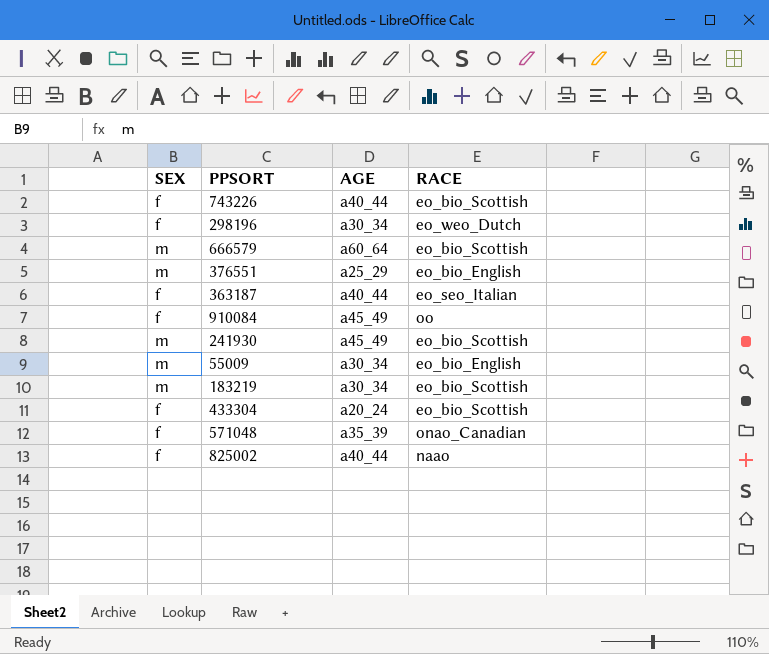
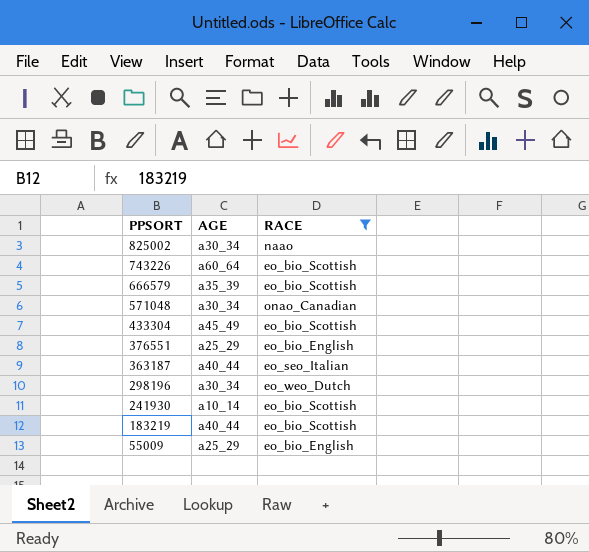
filter: none -> RACE != oo
row order: none -> PPSORT descending
column SEX | position: 1 -> none
825002 | AGE: a40_44 -> a30_34
743226 | AGE: a40_44 -> a60_64
666579 | AGE: a60_64 -> a35_39
571048 | AGE: a35_39 -> a30_34
433304 | AGE: a20_24 -> a45_49
241930 | AGE: a45_49 -> a10_14
183219 | AGE: a30_34 -> a40_44
55009 | AGE: a30_34 -> a25_29

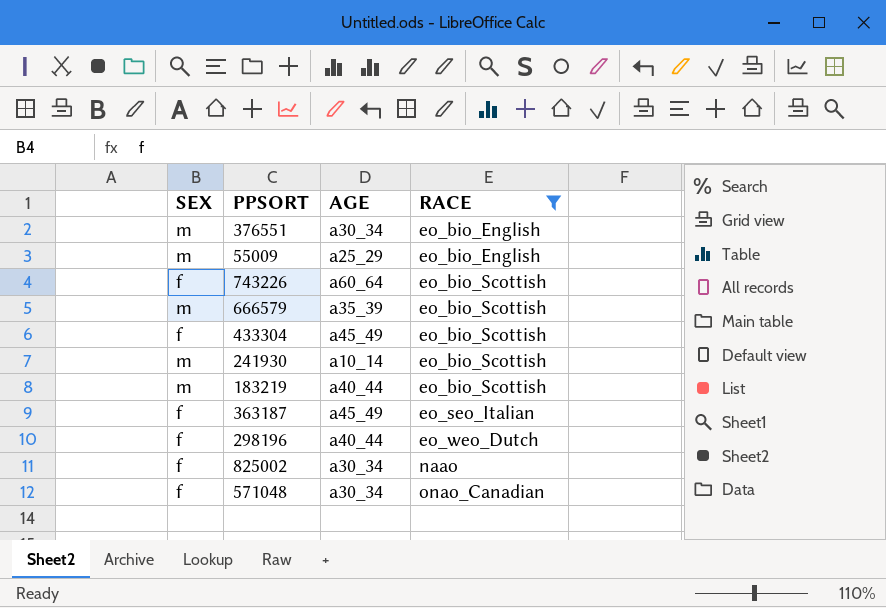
row order: PPSORT descending -> RACE ascending
column SEX | position: none -> 1
376551 | AGE: a25_29 -> a30_34
363187 | AGE: a40_44 -> a45_49
298196 | AGE: a30_34 -> a40_44

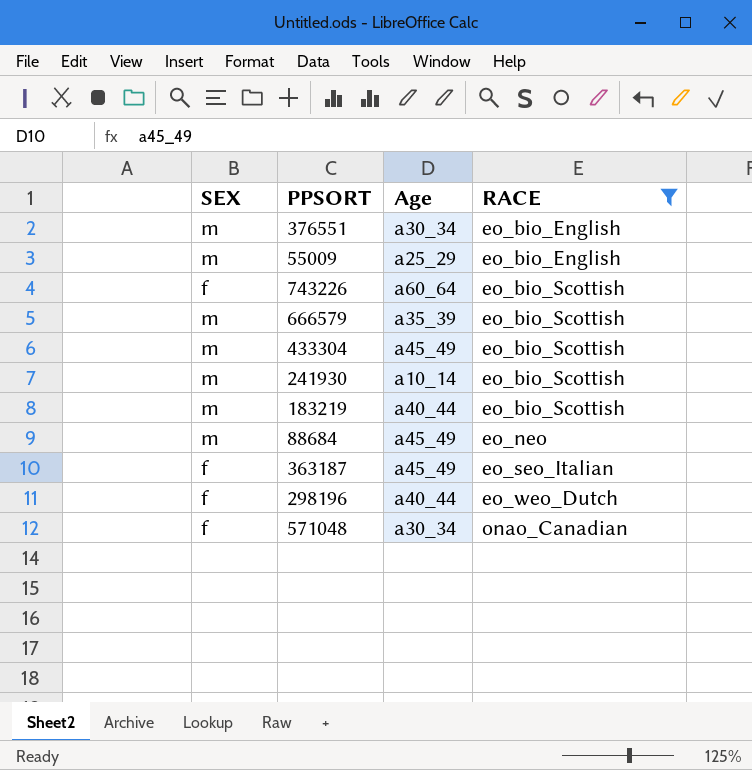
column name: AGE -> Age
row 825002: f | a30_34 | naao -> none
433304 | SEX: f -> m
row 88684: none -> m | a45_49 | eo_neo

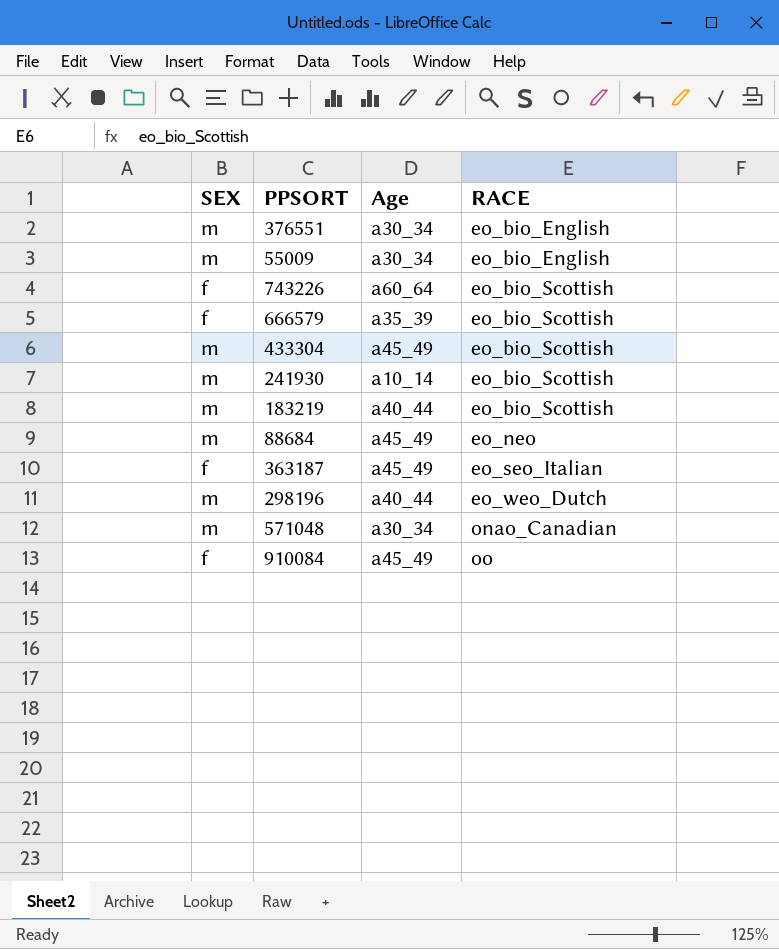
filter: RACE != oo -> none
55009 | Age: a25_29 -> a30_34
666579 | SEX: m -> f
298196 | SEX: f -> m
571048 | SEX: f -> m

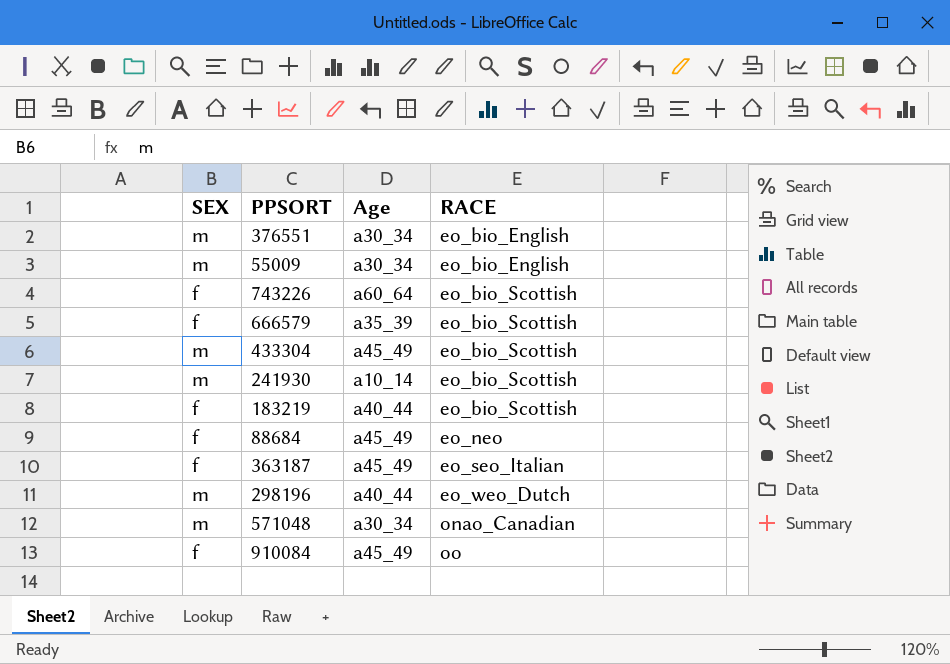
183219 | SEX: m -> f
88684 | SEX: m -> f

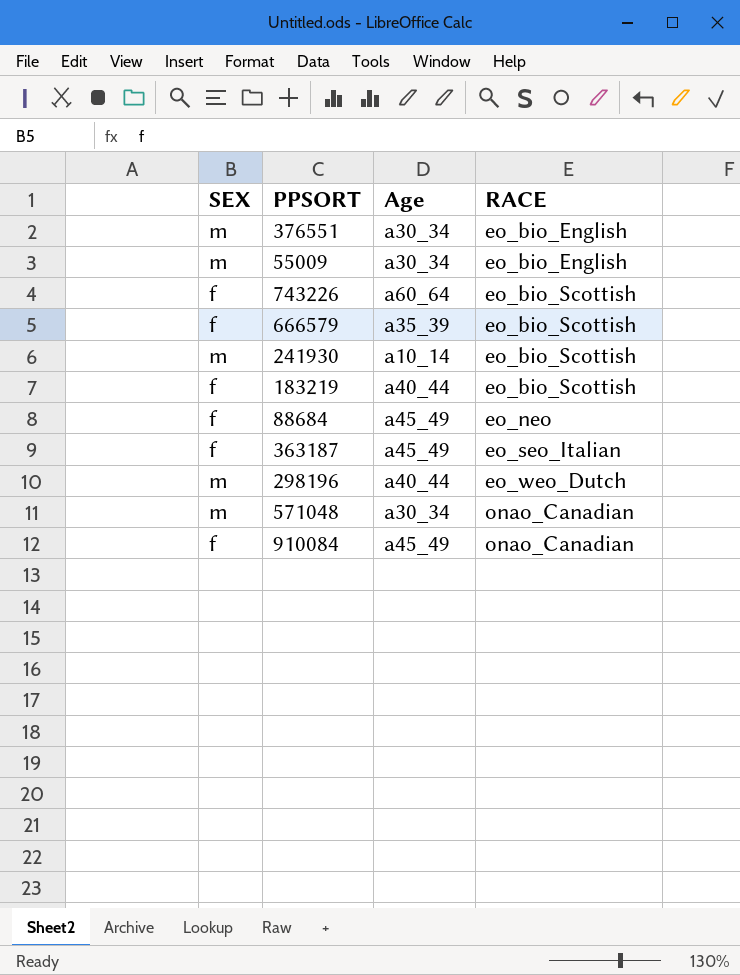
row 433304: m | a45_49 | eo_bio_Scottish -> none
910084 | RACE: oo -> onao_Canadian

